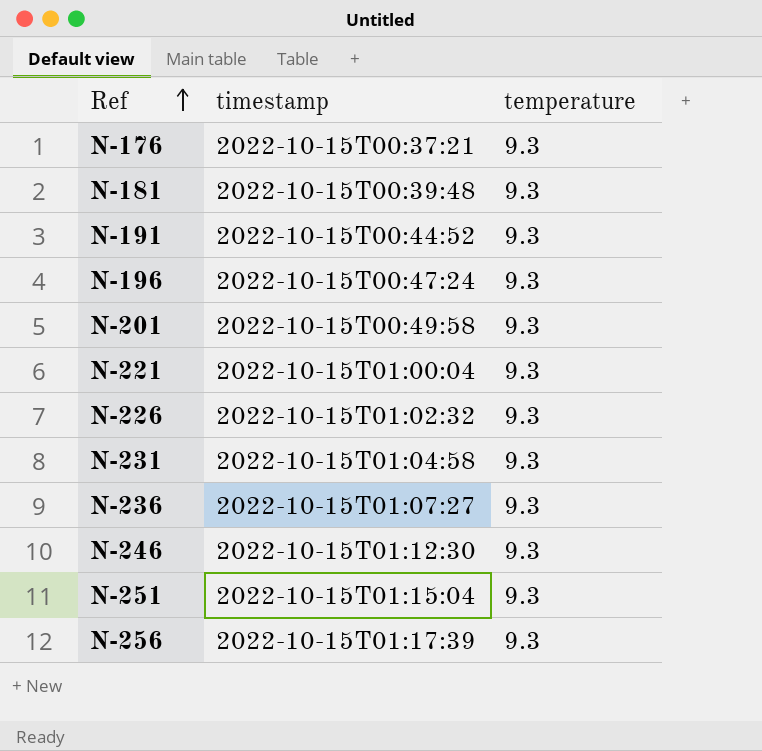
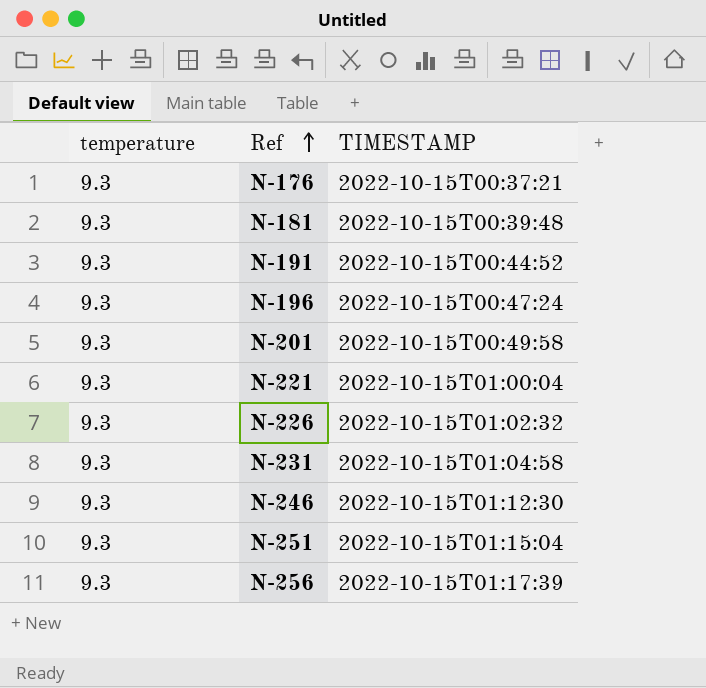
column temperature | position: 3 -> 1
column name: timestamp -> TIMESTAMP
row N-236: 2022-10-15T01:07:27 | 9.3 -> none

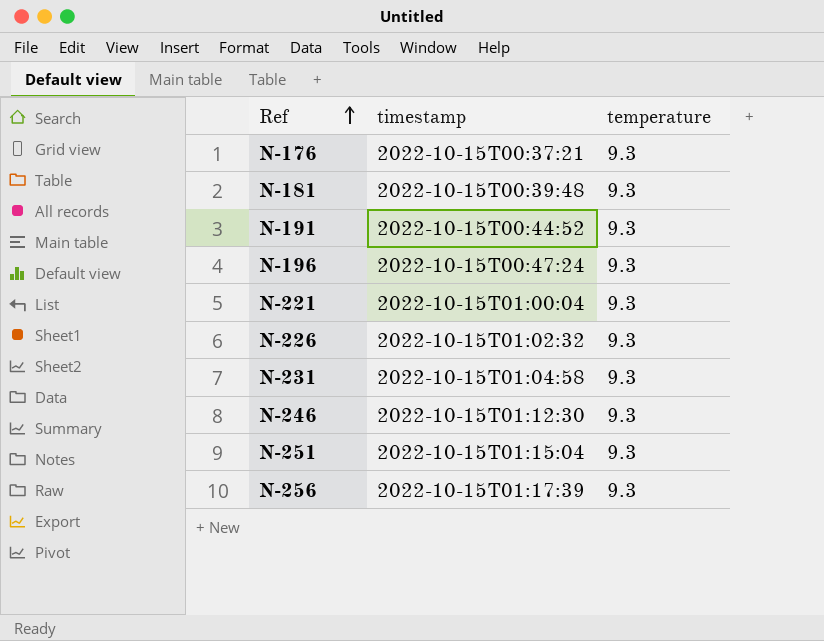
column name: TIMESTAMP -> timestamp
column temperature | position: 1 -> 3
row N-201: 9.3 | 2022-10-15T00:49:58 -> none

